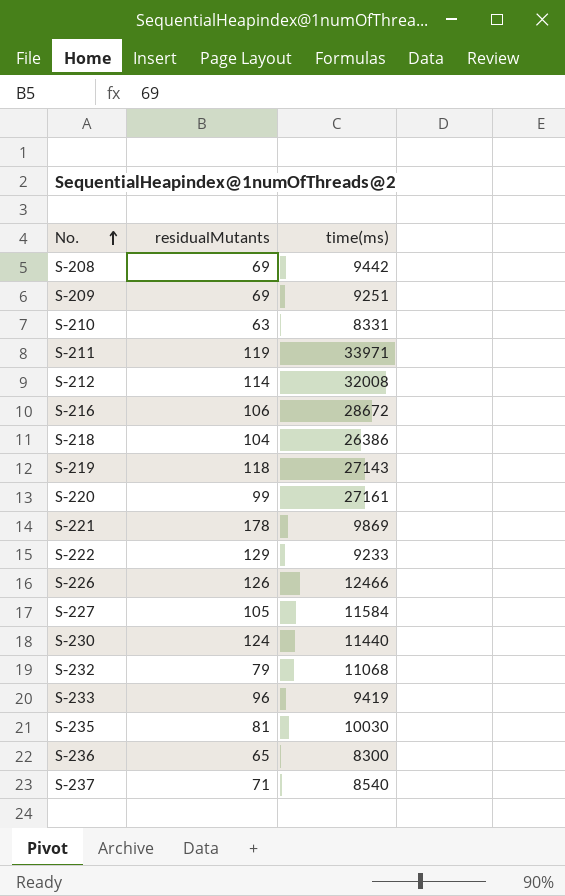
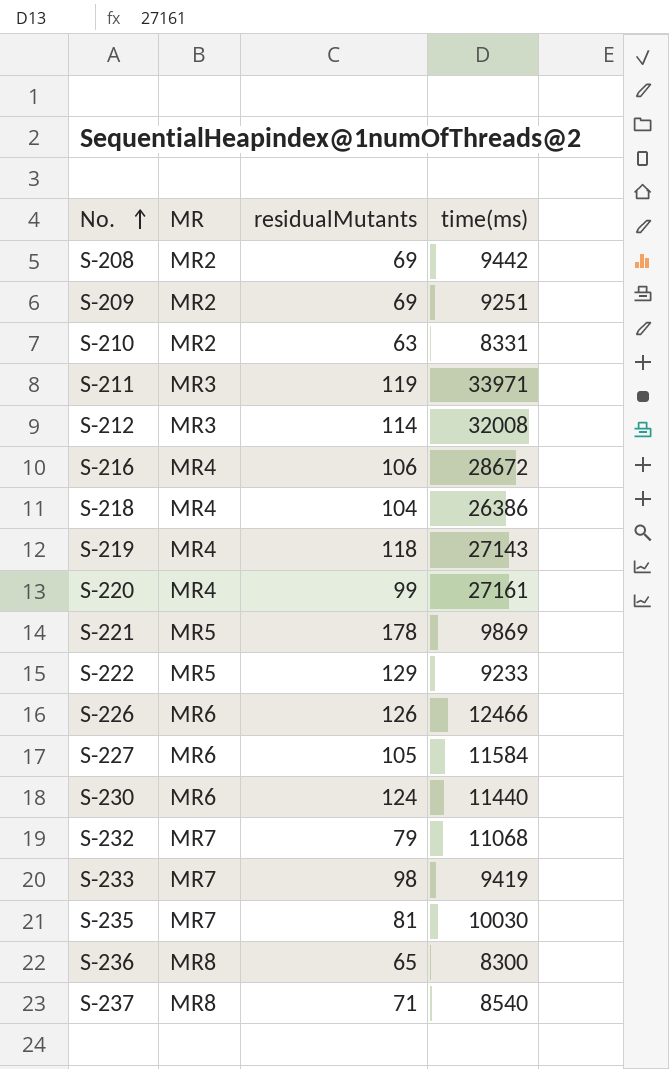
column MR | position: none -> 2
S-233 | residualMutants: 96 -> 98

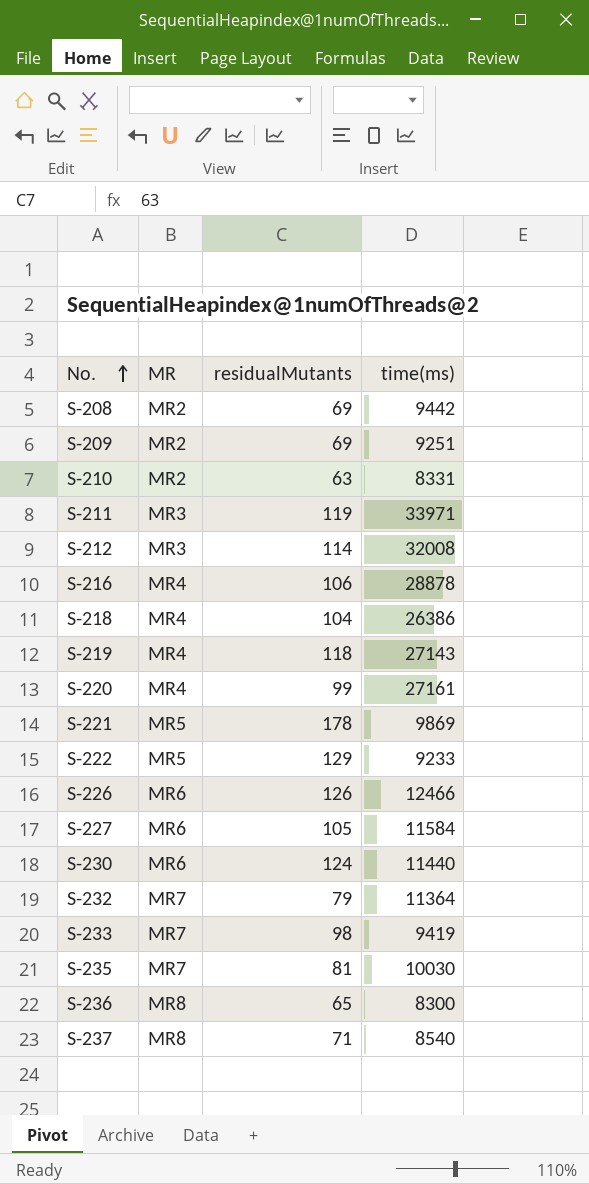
S-216 | time(ms): 28672 -> 28878
S-232 | time(ms): 11068 -> 11364

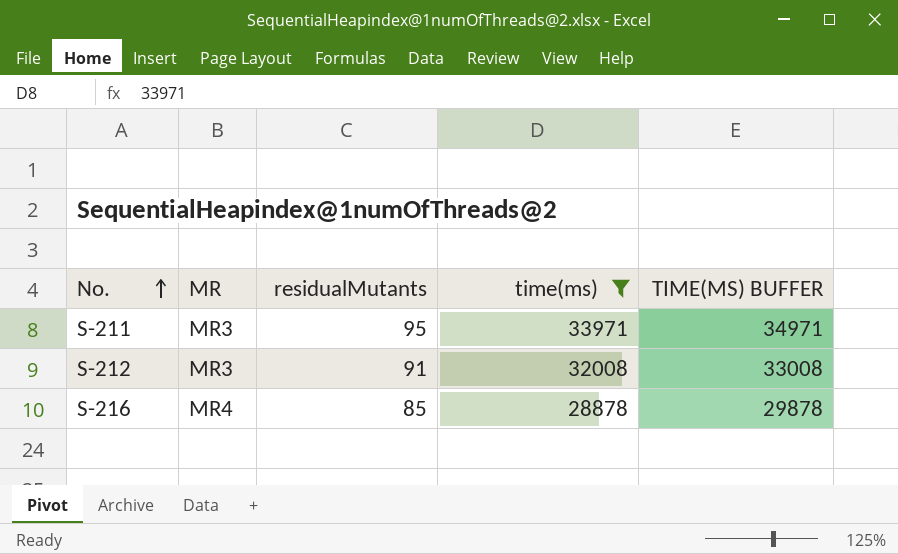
filter: none -> time(ms) >= 28878
column TIME(MS) BUFFER | formula: none -> [time(ms)] + 1000
S-211 | residualMutants: 119 -> 95
S-212 | residualMutants: 114 -> 91
S-216 | residualMutants: 106 -> 85

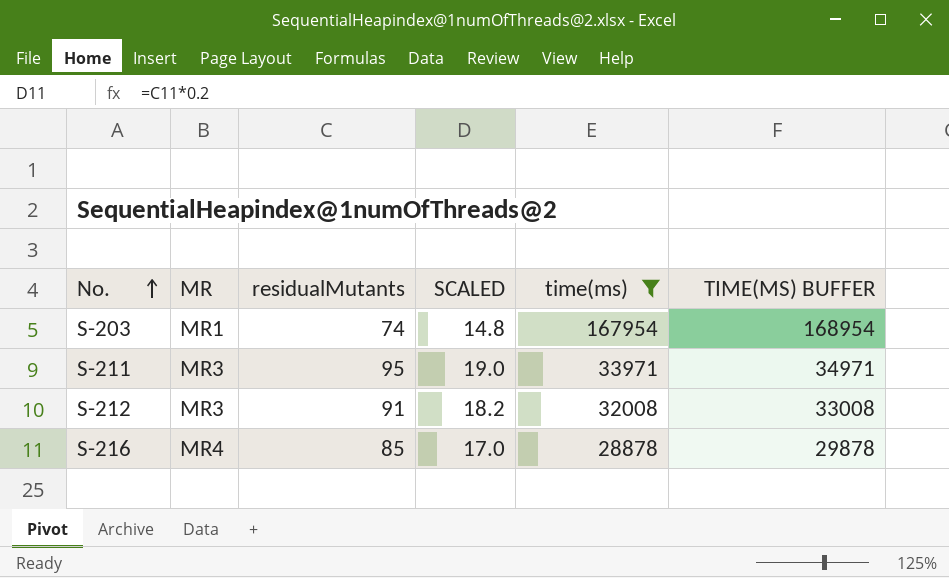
column SCALED | formula: none -> [residualMutants] * 0.2
row S-203: none -> MR1 | 74 | 14.8 | 167954 | 168954

